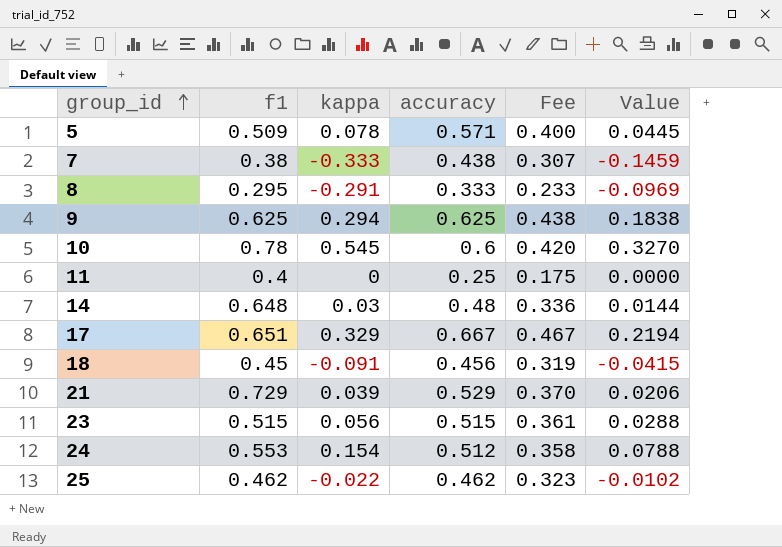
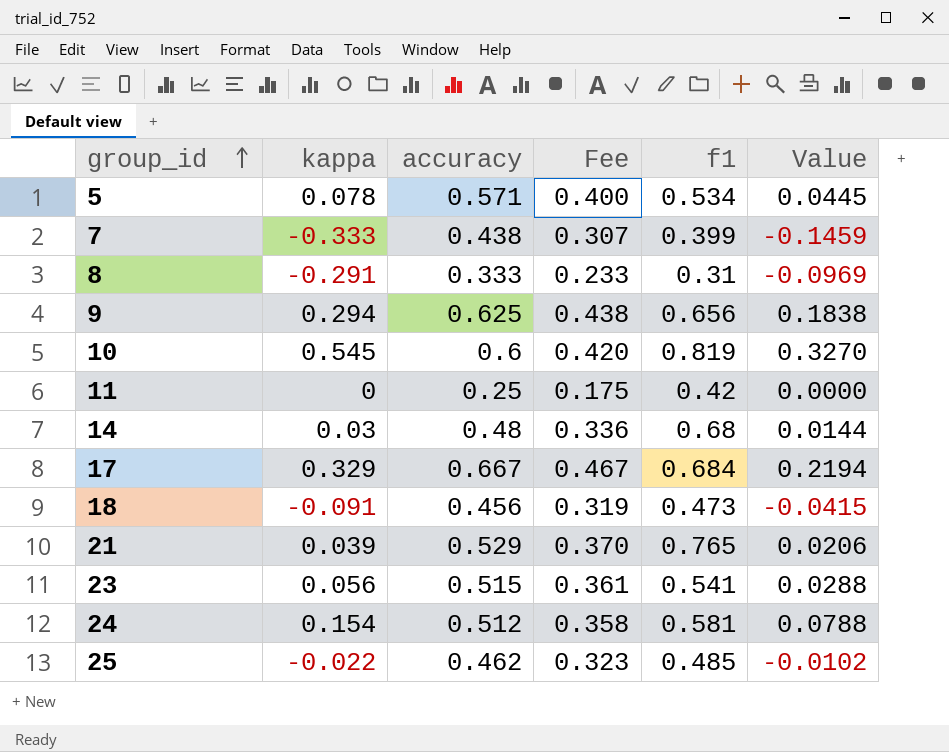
column f1 | position: 2 -> 5
5 | f1: 0.509 -> 0.534
7 | f1: 0.38 -> 0.399
8 | f1: 0.295 -> 0.31
9 | f1: 0.625 -> 0.656
10 | f1: 0.78 -> 0.819
11 | f1: 0.4 -> 0.42
14 | f1: 0.648 -> 0.68
17 | f1: 0.651 -> 0.684
18 | f1: 0.45 -> 0.473
21 | f1: 0.729 -> 0.765
23 | f1: 0.515 -> 0.541
24 | f1: 0.553 -> 0.581
25 | f1: 0.462 -> 0.485

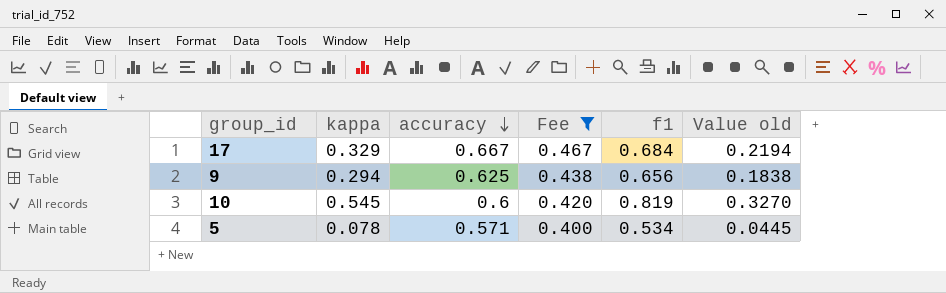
filter: none -> Fee >= 0.400
row order: group_id ascending -> accuracy descending
column name: Value -> Value old

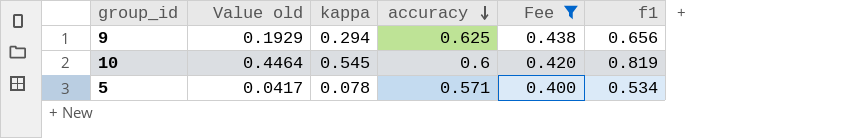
column Value old | formula: [kappa] * [accuracy] -> [kappa] * [f1]
column Value old | position: 6 -> 2
row 17: 0.329 | 0.667 | 0.467 | 0.684 | 0.2194 -> none

